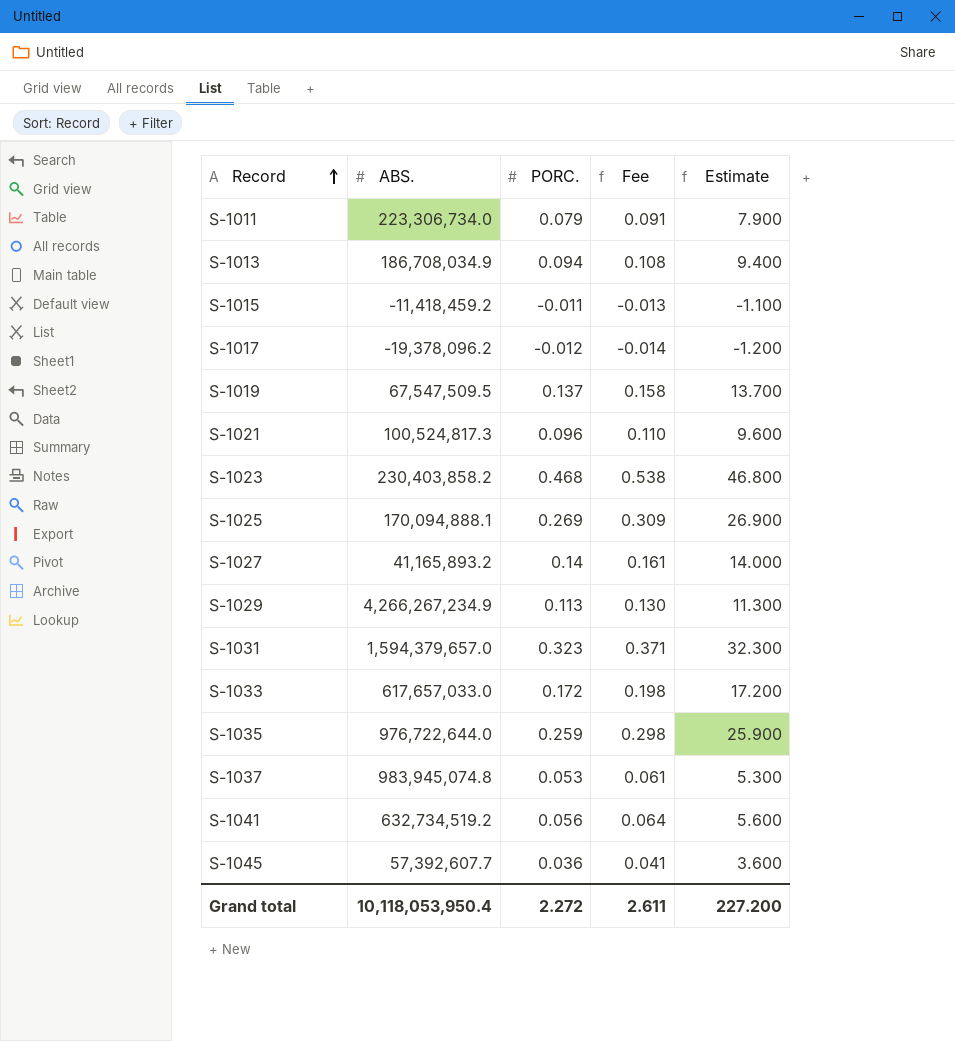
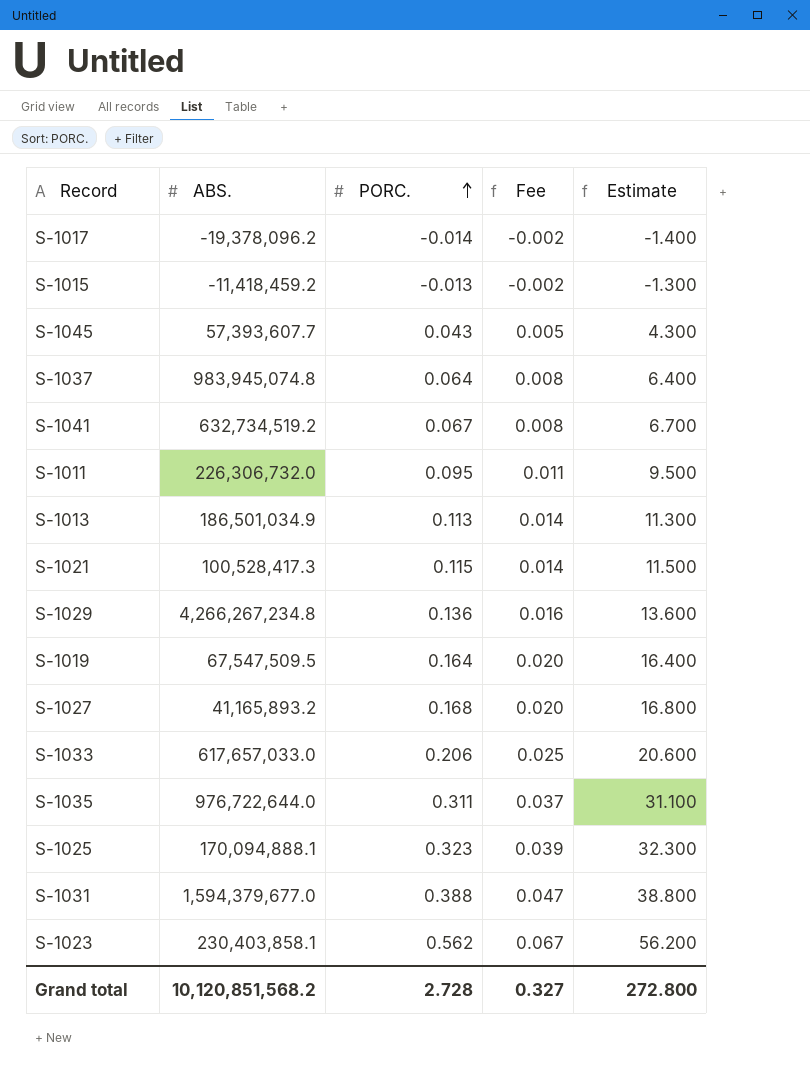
row order: Record ascending -> PORC. ascending
column Fee | formula: [PORC.] * 1.15 -> [PORC.] * 0.12
S-1017 | PORC.: -0.012 -> -0.014
S-1017 | Estimate: -1.200 -> -1.400
S-1015 | PORC.: -0.011 -> -0.013
S-1015 | Estimate: -1.100 -> -1.300
S-1045 | ABS.: 57,392,607.7 -> 57,393,607.7
S-1045 | PORC.: 0.036 -> 0.043
S-1045 | Estimate: 3.600 -> 4.300
S-1037 | PORC.: 0.053 -> 0.064
S-1037 | Estimate: 5.300 -> 6.400
S-1041 | PORC.: 0.056 -> 0.067
S-1041 | Estimate: 5.600 -> 6.700
S-1011 | ABS.: 223,306,734.0 -> 226,306,732.0
S-1011 | PORC.: 0.079 -> 0.095
S-1011 | Estimate: 7.900 -> 9.500
S-1013 | ABS.: 186,708,034.9 -> 186,501,034.9
S-1013 | PORC.: 0.094 -> 0.113
S-1013 | Estimate: 9.400 -> 11.300
S-1021 | ABS.: 100,524,817.3 -> 100,528,417.3
S-1021 | PORC.: 0.096 -> 0.115
S-1021 | Estimate: 9.600 -> 11.500
S-1029 | ABS.: 4,266,267,234.9 -> 4,266,267,234.8
S-1029 | PORC.: 0.113 -> 0.136
S-1029 | Estimate: 11.300 -> 13.600
S-1019 | PORC.: 0.137 -> 0.164
S-1019 | Estimate: 13.700 -> 16.400
S-1027 | PORC.: 0.14 -> 0.168
S-1027 | Estimate: 14.000 -> 16.800
S-1033 | PORC.: 0.172 -> 0.206
S-1033 | Estimate: 17.200 -> 20.600
S-1035 | PORC.: 0.259 -> 0.311
S-1035 | Estimate: 25.900 -> 31.100
S-1025 | PORC.: 0.269 -> 0.323
S-1025 | Estimate: 26.900 -> 32.300
S-1031 | ABS.: 1,594,379,657.0 -> 1,594,379,677.0
S-1031 | PORC.: 0.323 -> 0.388
S-1031 | Estimate: 32.300 -> 38.800
S-1023 | ABS.: 230,403,858.2 -> 230,403,858.1
S-1023 | PORC.: 0.468 -> 0.562
S-1023 | Estimate: 46.800 -> 56.200
Grand total | ABS.: 10,118,053,950.4 -> 10,120,851,568.2
Grand total | PORC.: 2.272 -> 2.728
Grand total | Fee: 2.611 -> 0.327
Grand total | Estimate: 227.200 -> 272.800

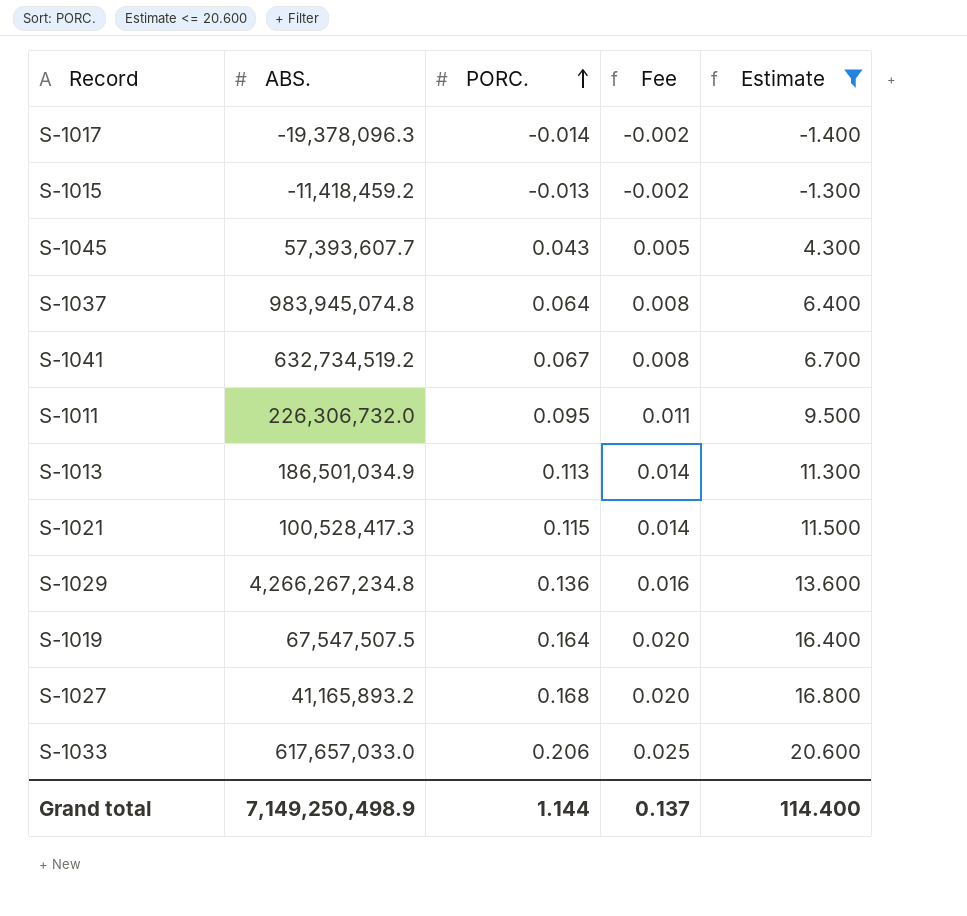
filter: none -> Estimate <= 20.600
S-1017 | ABS.: -19,378,096.2 -> -19,378,096.3
S-1019 | ABS.: 67,547,509.5 -> 67,547,507.5
Grand total | ABS.: 10,120,851,568.2 -> 7,149,250,498.9
Grand total | PORC.: 2.728 -> 1.144
Grand total | Fee: 0.327 -> 0.137
Grand total | Estimate: 272.800 -> 114.400

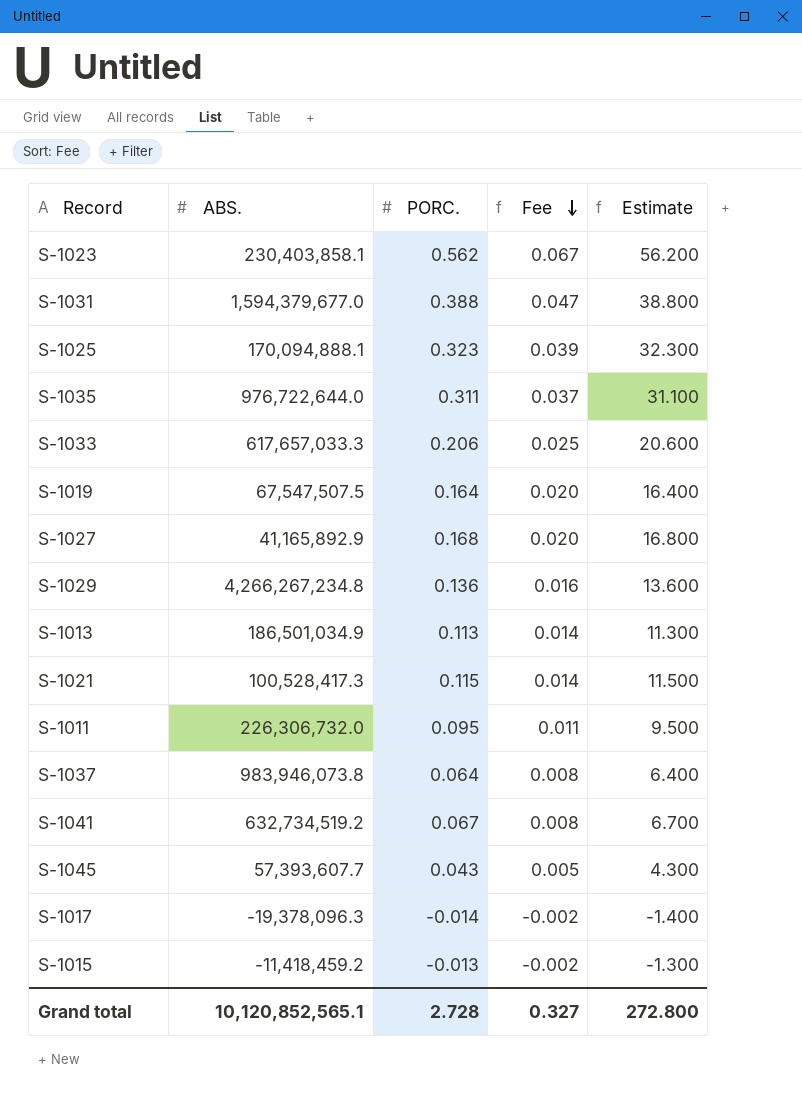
filter: Estimate <= 20.600 -> none
row order: PORC. ascending -> Fee descending
S-1033 | ABS.: 617,657,033.0 -> 617,657,033.3
S-1027 | ABS.: 41,165,893.2 -> 41,165,892.9
S-1037 | ABS.: 983,945,074.8 -> 983,946,073.8
Grand total | ABS.: 7,149,250,498.9 -> 10,120,852,565.1
Grand total | PORC.: 1.144 -> 2.728
Grand total | Fee: 0.137 -> 0.327
Grand total | Estimate: 114.400 -> 272.800

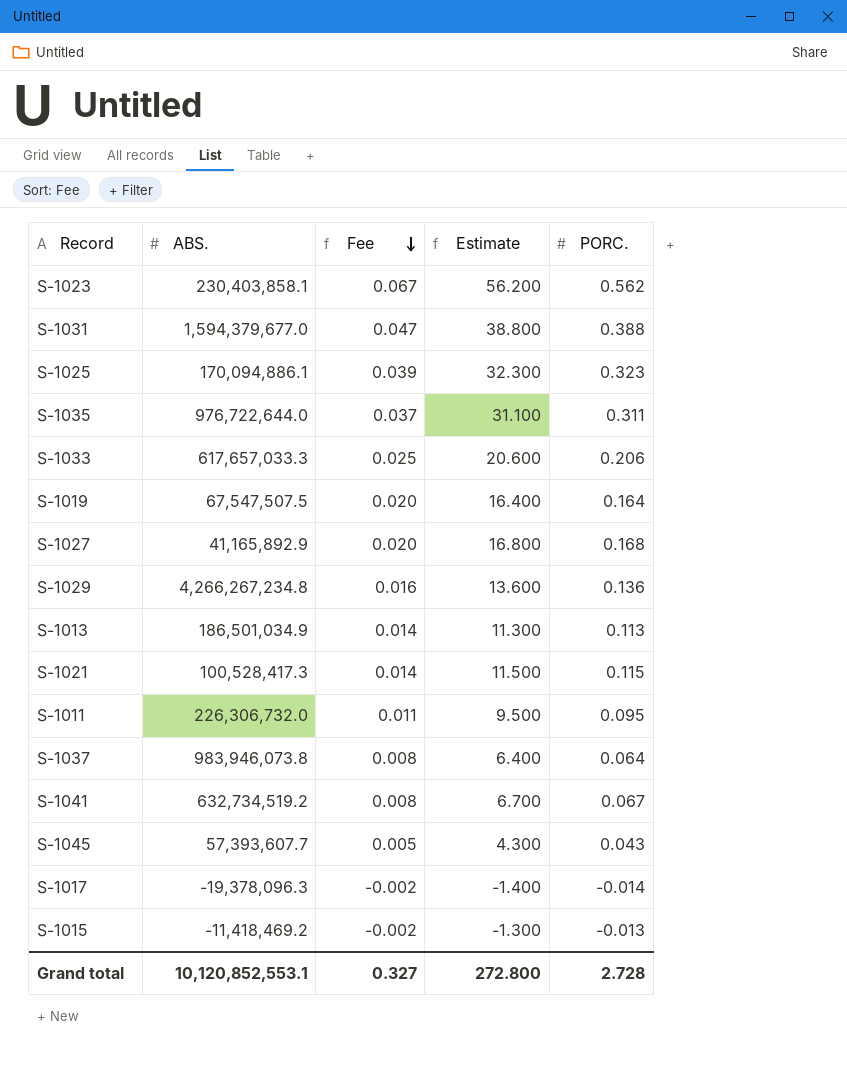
column PORC. | position: 3 -> 5
S-1025 | ABS.: 170,094,888.1 -> 170,094,886.1
S-1015 | ABS.: -11,418,459.2 -> -11,418,469.2
Grand total | ABS.: 10,120,852,565.1 -> 10,120,852,553.1

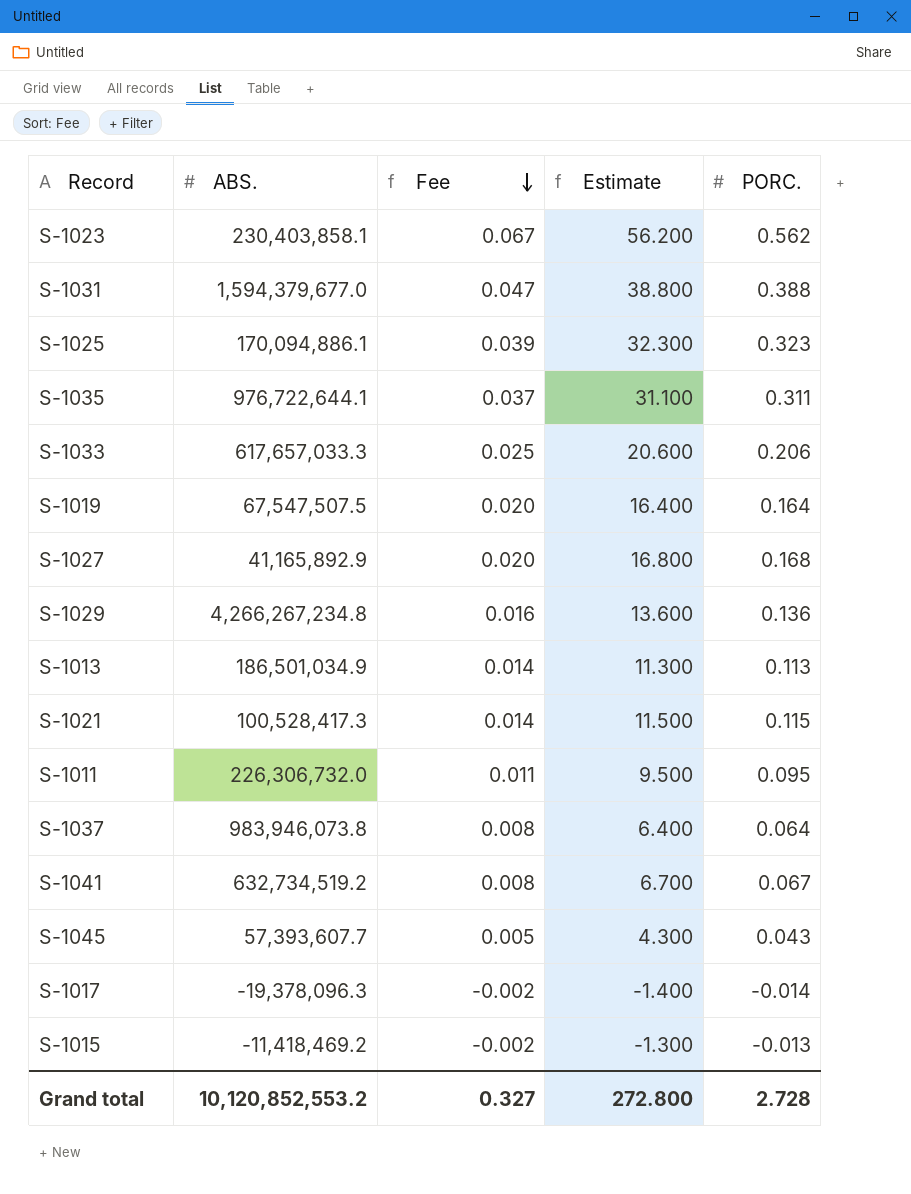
S-1035 | ABS.: 976,722,644.0 -> 976,722,644.1
Grand total | ABS.: 10,120,852,553.1 -> 10,120,852,553.2

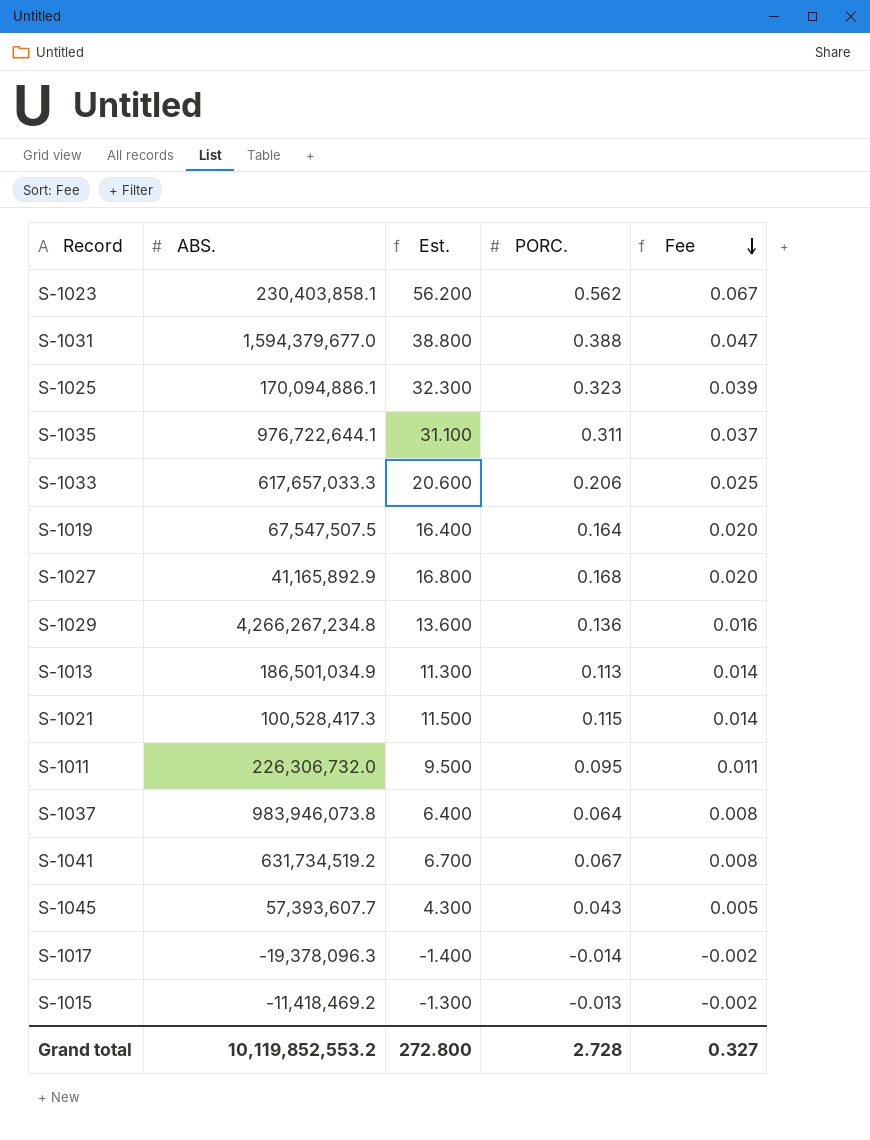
column name: Estimate -> Est.
column Fee | position: 3 -> 5
S-1041 | ABS.: 632,734,519.2 -> 631,734,519.2
Grand total | ABS.: 10,120,852,553.2 -> 10,119,852,553.2

